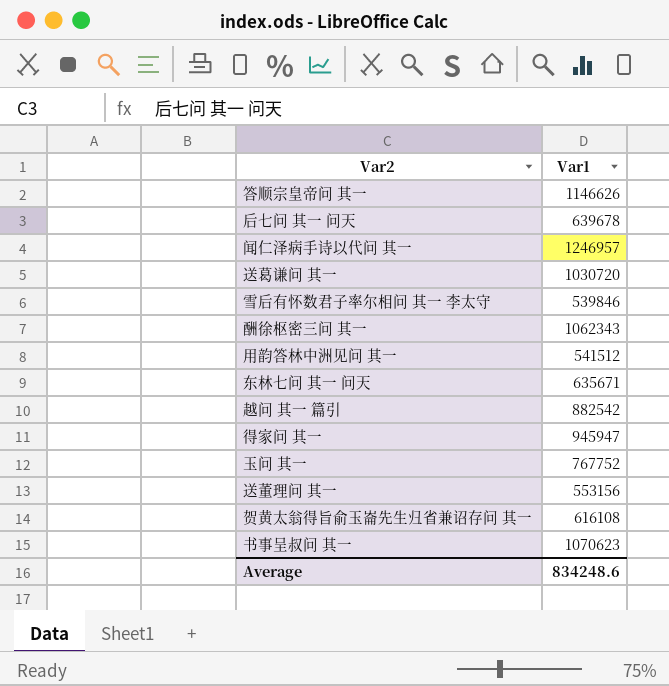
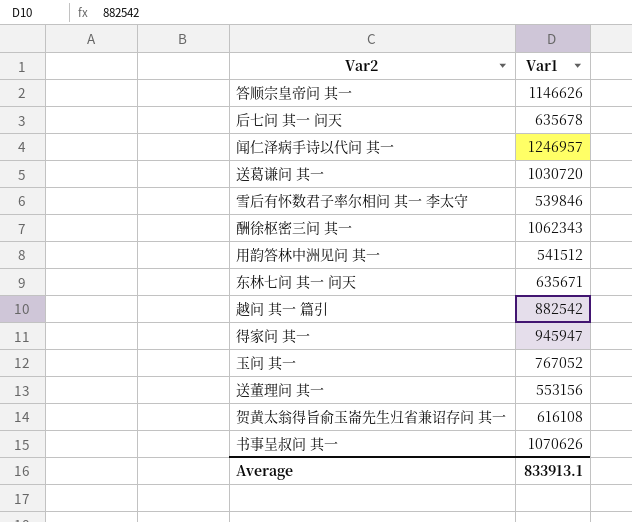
后七问 其一 问天 | Var1: 639678 -> 635678
玉问 其一 | Var1: 767752 -> 767052
书事呈叔问 其一 | Var1: 1070623 -> 1070626
Average | Var1: 834248.6 -> 833913.1

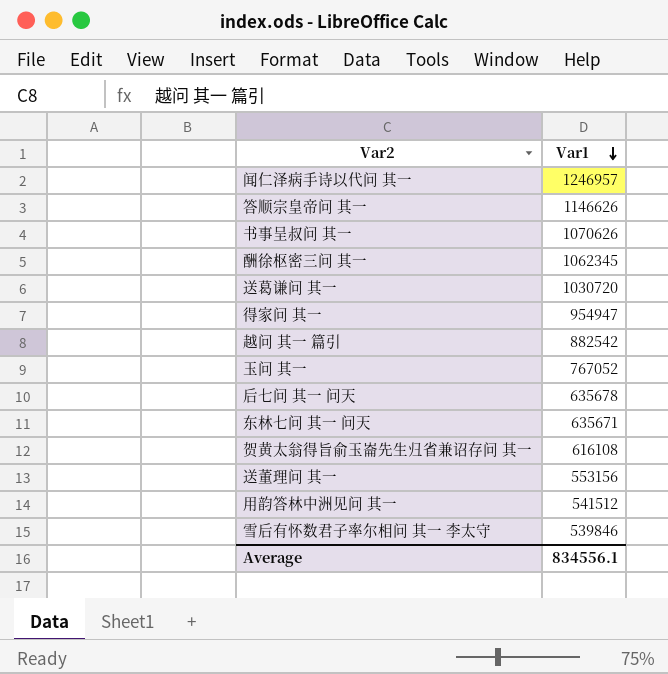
row order: none -> Var1 descending
酬徐枢密三问 其一 | Var1: 1062343 -> 1062345
得家问 其一 | Var1: 945947 -> 954947
Average | Var1: 833913.1 -> 834556.1

